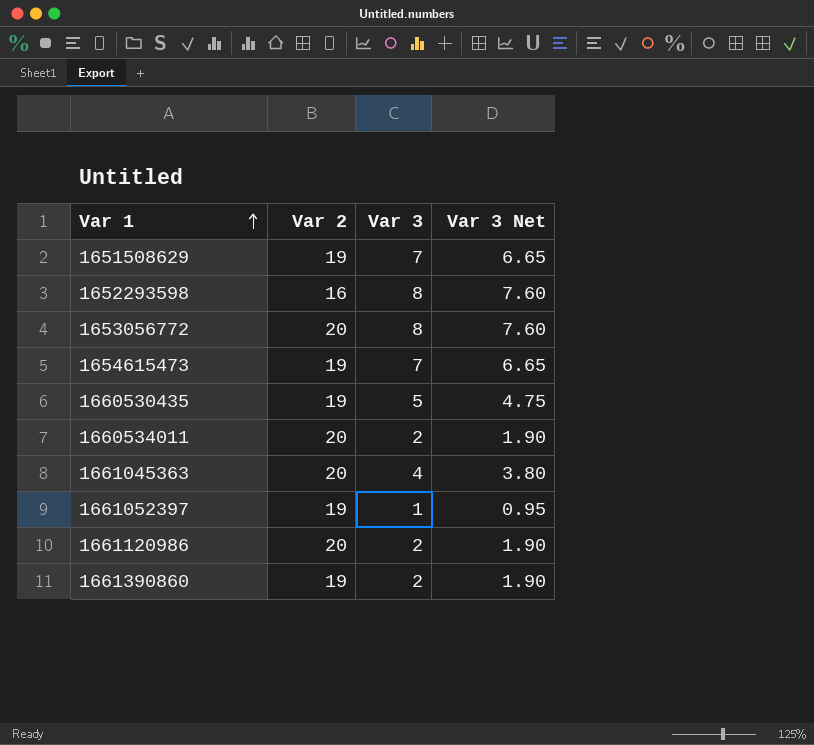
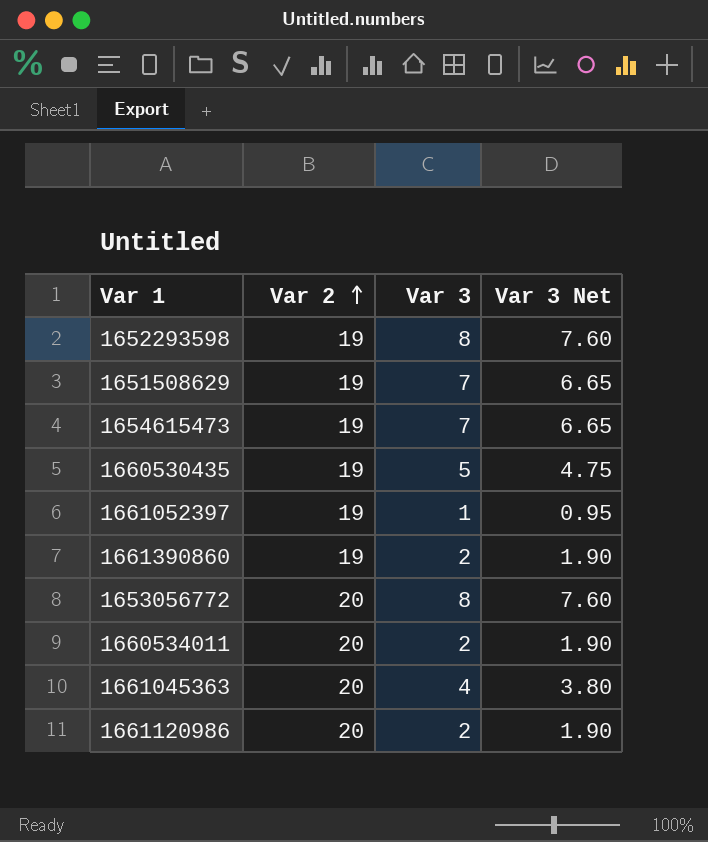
row order: Var 1 ascending -> Var 2 ascending
1652293598 | Var 2: 16 -> 19

